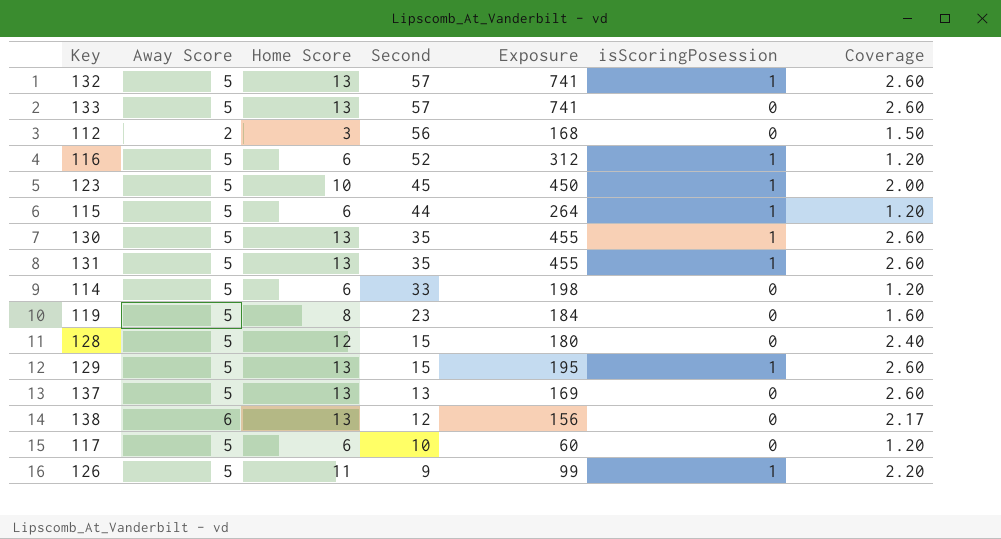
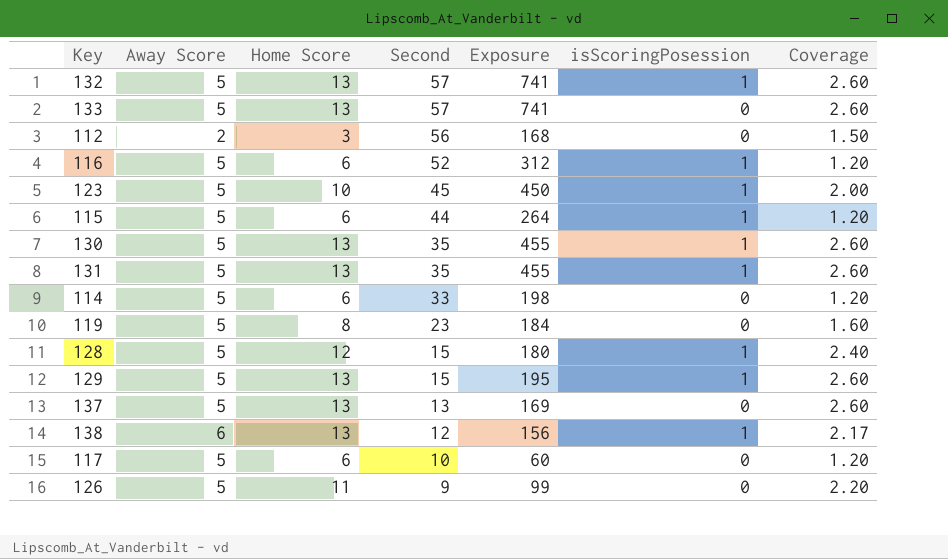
128 | isScoringPosession: 0 -> 1
138 | isScoringPosession: 0 -> 1
126 | isScoringPosession: 1 -> 0

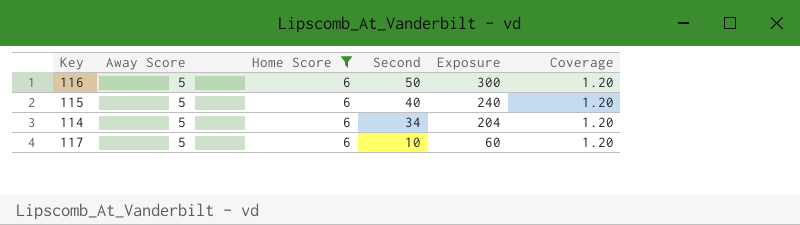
filter: none -> Home Score = 6
column isScoringPosession | position: 6 -> none
116 | Second: 52 -> 50
116 | Exposure: 312 -> 300
115 | Second: 44 -> 40
115 | Exposure: 264 -> 240
114 | Second: 33 -> 34
114 | Exposure: 198 -> 204

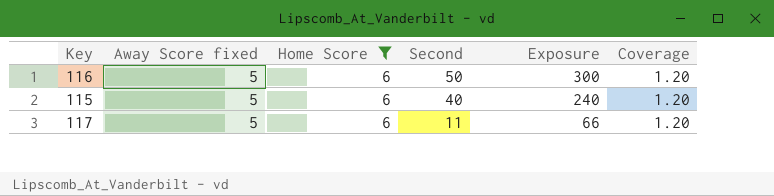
column name: Away Score -> Away Score fixed
row 114: 5 | 6 | 34 | 204 | 1.20 -> none
117 | Second: 10 -> 11
117 | Exposure: 60 -> 66

